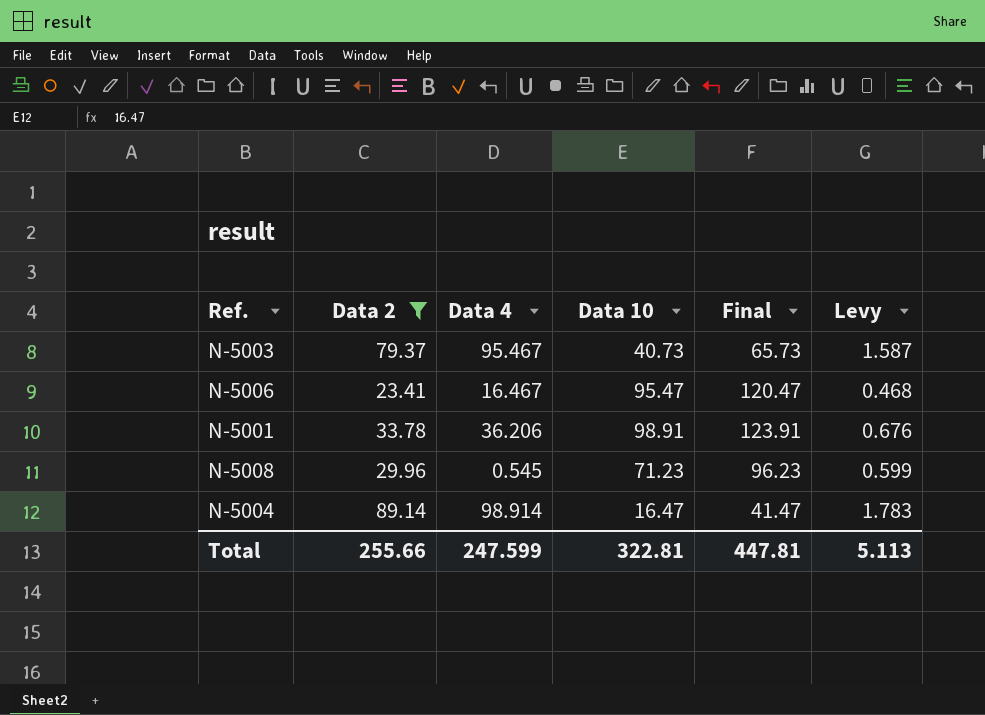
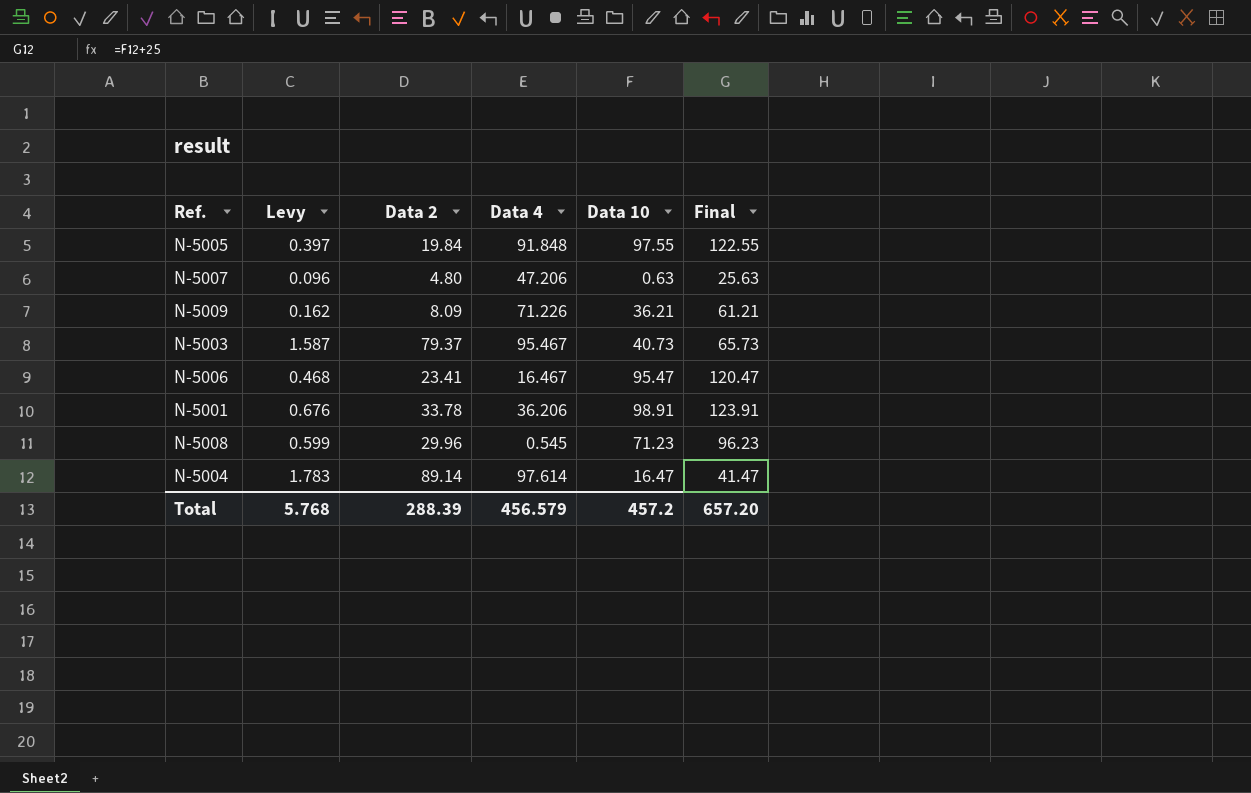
filter: Data 2 >= 23.41 -> none
column Levy | position: 6 -> 2
N-5004 | Data 4: 98.914 -> 97.614
Total | Levy: 5.113 -> 5.768
Total | Data 2: 255.66 -> 288.39
Total | Data 4: 247.599 -> 456.579
Total | Data 10: 322.81 -> 457.2
Total | Final: 447.81 -> 657.20

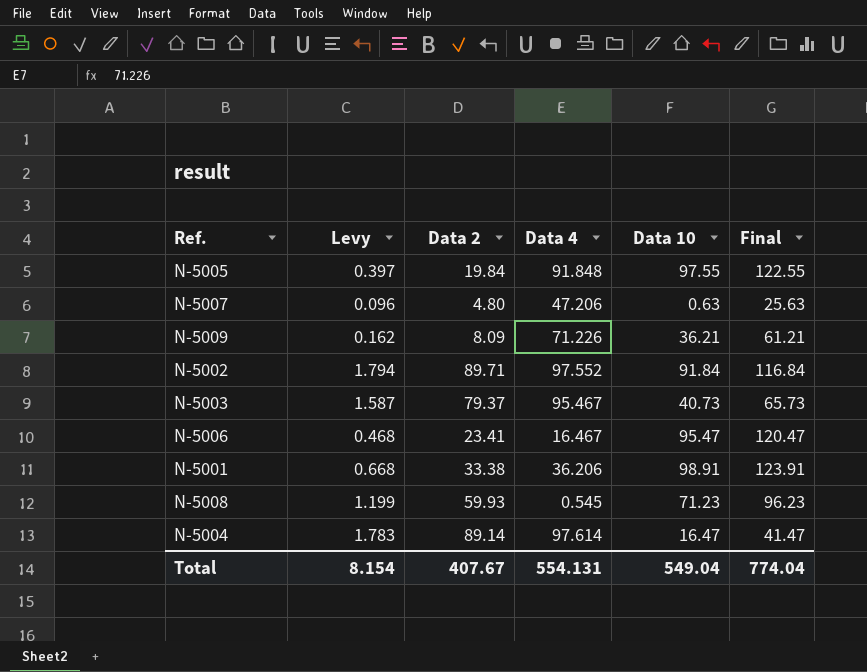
row N-5002: none -> 1.794 | 89.71 | 97.552 | 91.84 | 116.84
N-5001 | Levy: 0.676 -> 0.668
N-5001 | Data 2: 33.78 -> 33.38
N-5008 | Levy: 0.599 -> 1.199
N-5008 | Data 2: 29.96 -> 59.93
Total | Levy: 5.768 -> 8.154
Total | Data 2: 288.39 -> 407.67
Total | Data 4: 456.579 -> 554.131
Total | Data 10: 457.2 -> 549.04
Total | Final: 657.20 -> 774.04

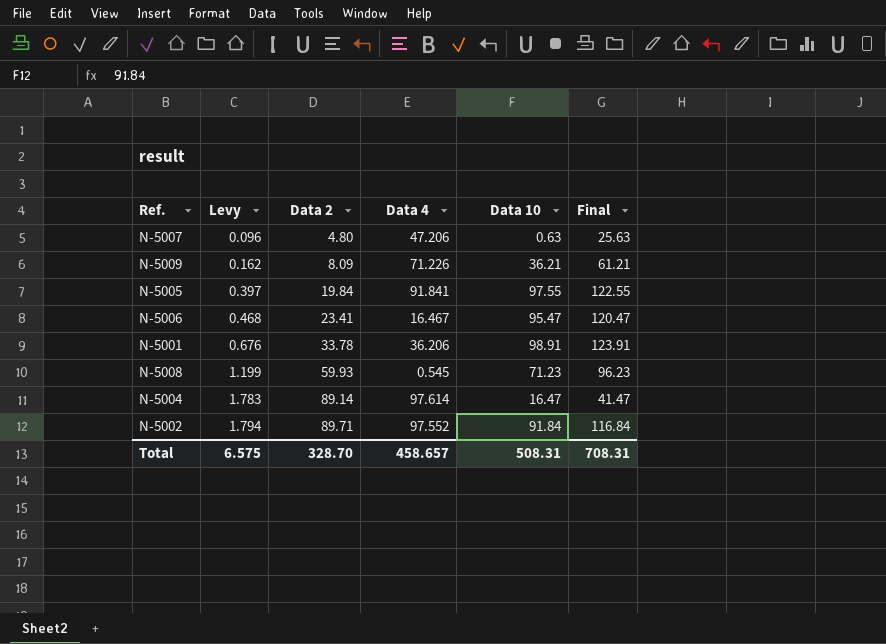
row order: none -> Levy ascending
row N-5003: 1.587 | 79.37 | 95.467 | 40.73 | 65.73 -> none
N-5005 | Data 4: 91.848 -> 91.841
N-5001 | Levy: 0.668 -> 0.676
N-5001 | Data 2: 33.38 -> 33.78
Total | Levy: 8.154 -> 6.575
Total | Data 2: 407.67 -> 328.70
Total | Data 4: 554.131 -> 458.657
Total | Data 10: 549.04 -> 508.31
Total | Final: 774.04 -> 708.31

